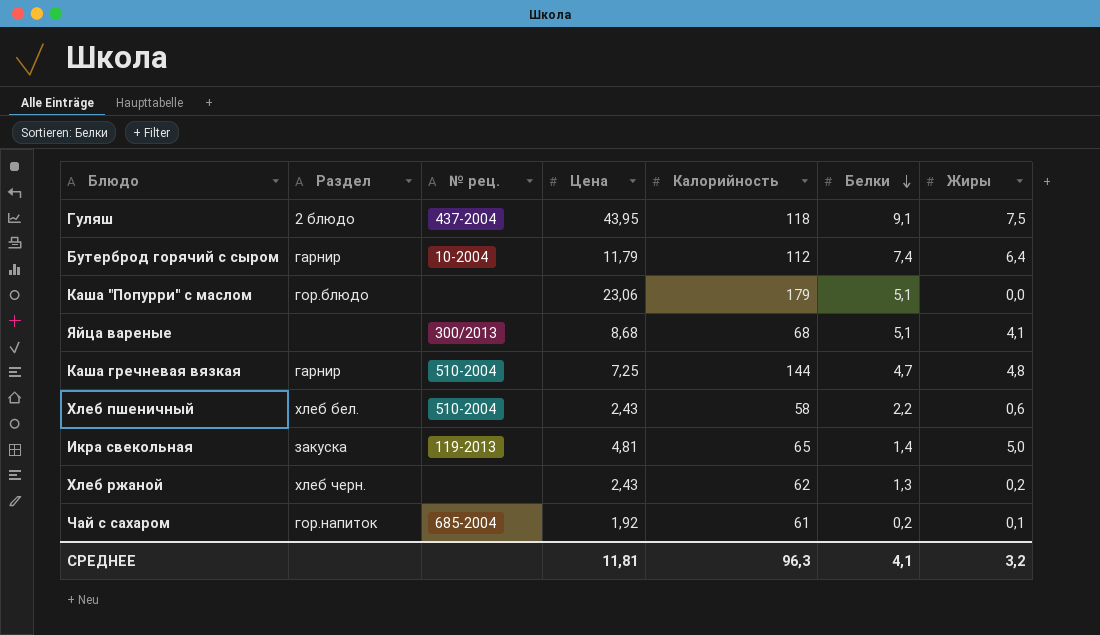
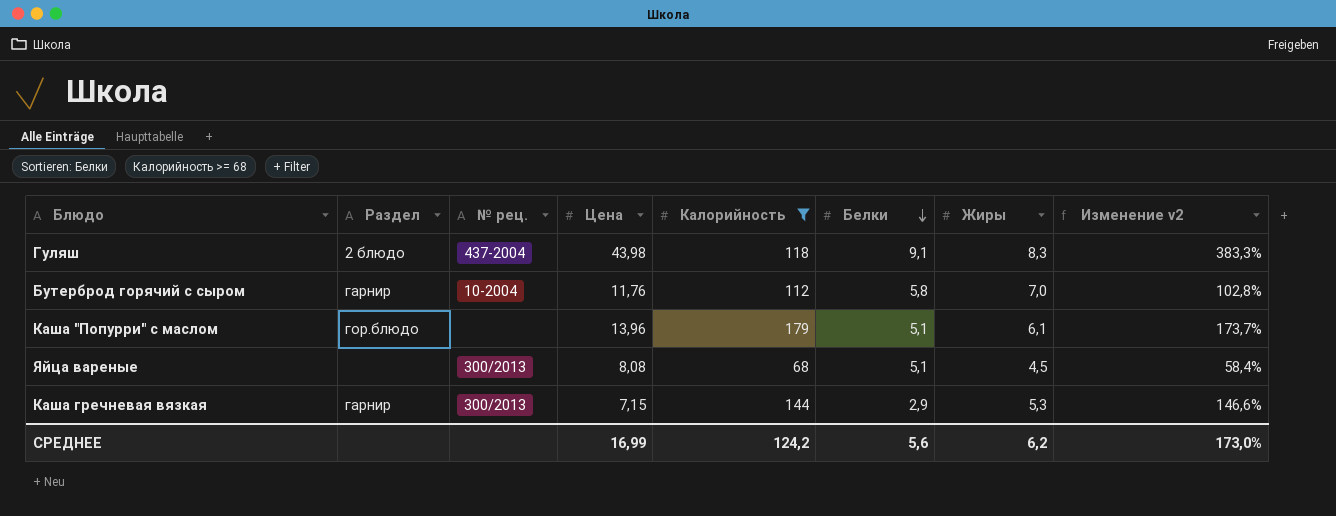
filter: none -> Калорийность >= 68
column Изменение v2 | formula: none -> ([Цена] - [Белки]) / [Белки]
Гуляш | Цена: 43,95 -> 43,98
Гуляш | Жиры: 7,5 -> 8,3
Бутерброд горячий с сыром | Цена: 11,79 -> 11,76
Бутерброд горячий с сыром | Белки: 7,4 -> 5,8
Бутерброд горячий с сыром | Жиры: 6,4 -> 7,0
Каша "Попурри" с маслом | Цена: 23,06 -> 13,96
Каша "Попурри" с маслом | Жиры: 0,0 -> 6,1
Яйца вареные | Цена: 8,68 -> 8,08
Яйца вареные | Жиры: 4,1 -> 4,5
Каша гречневая вязкая | № рец.: 510-2004 -> 300/2013
Каша гречневая вязкая | Цена: 7,25 -> 7,15
Каша гречневая вязкая | Белки: 4,7 -> 2,9
Каша гречневая вязкая | Жиры: 4,8 -> 5,3
СРЕДНЕЕ | Цена: 11,81 -> 16,99
СРЕДНЕЕ | Калорийность: 96,3 -> 124,2
СРЕДНЕЕ | Белки: 4,1 -> 5,6
СРЕДНЕЕ | Жиры: 3,2 -> 6,2

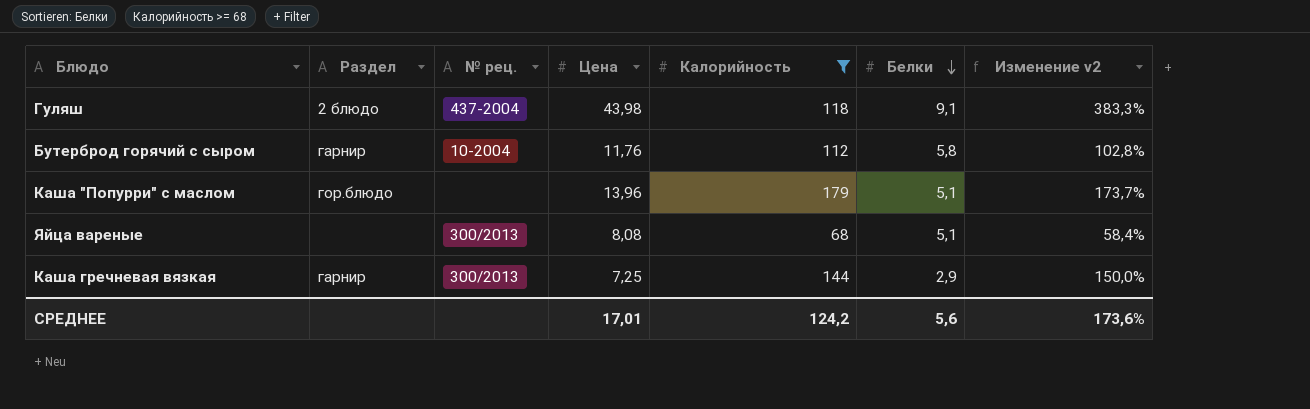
column Жиры | position: 7 -> none
Каша гречневая вязкая | Цена: 7,15 -> 7,25
Каша гречневая вязкая | Изменение v2: 146,6% -> 150,0%
СРЕДНЕЕ | Цена: 16,99 -> 17,01
СРЕДНЕЕ | Изменение v2: 173,0% -> 173,6%

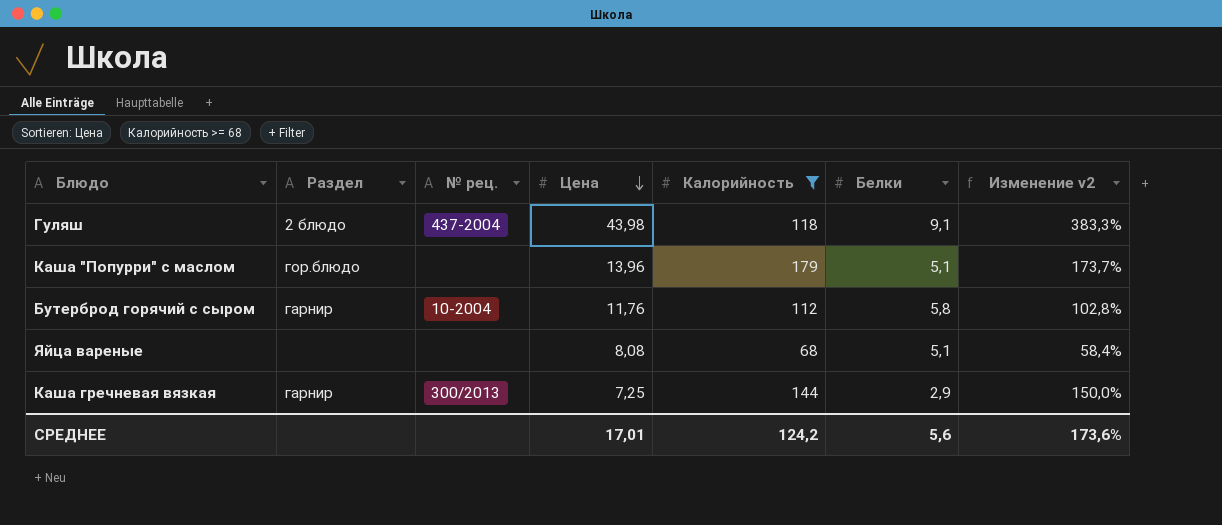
row order: Белки descending -> Цена descending
Яйца вареные | № рец.: 300/2013 -> none

